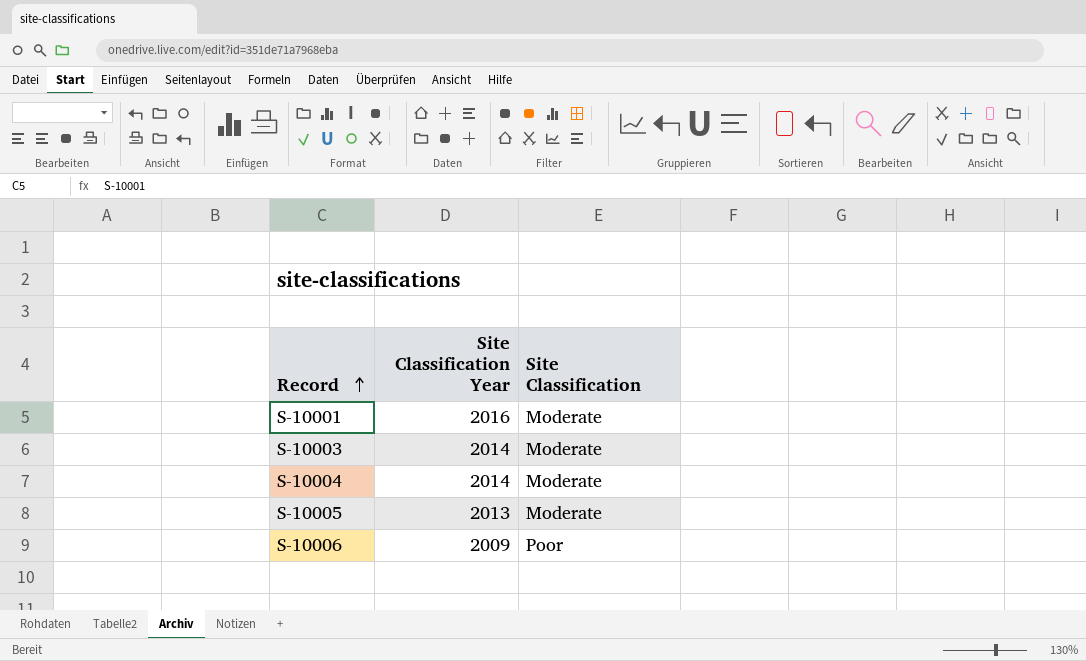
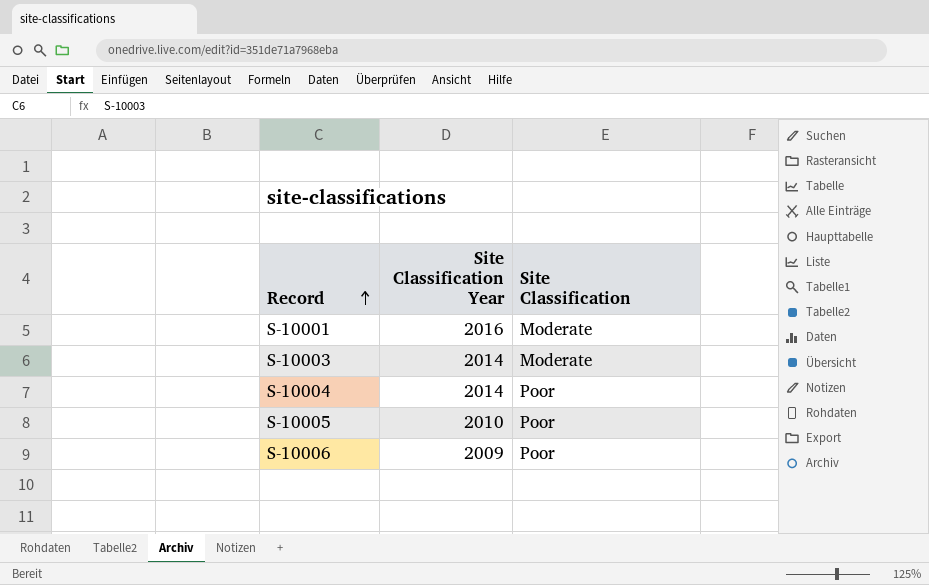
S-10004 | Site Classification: Moderate -> Poor
S-10005 | Site Classification Year: 2013 -> 2010
S-10005 | Site Classification: Moderate -> Poor

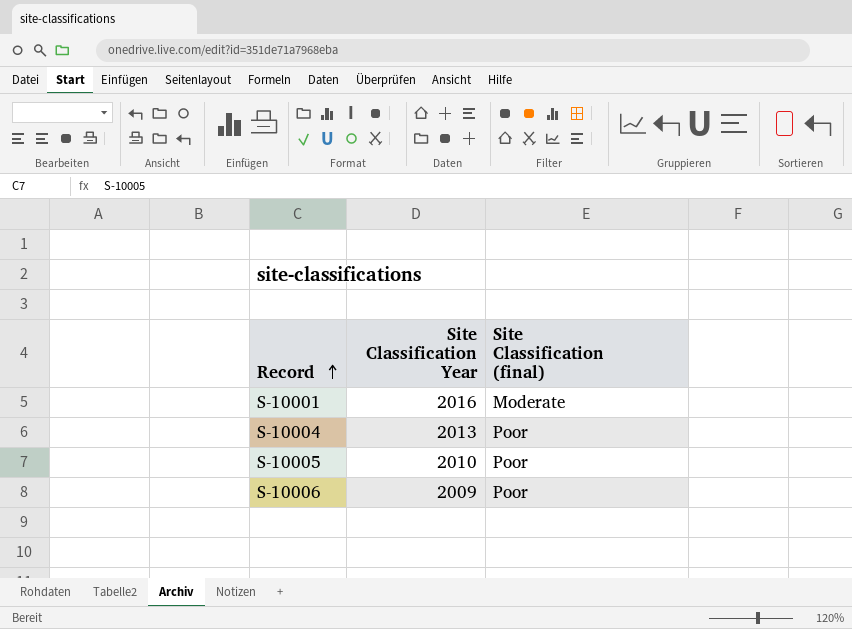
column name: Site Classification -> Site Classification (final)
row S-10003: 2014 | Moderate -> none
S-10004 | Site Classification Year: 2014 -> 2013

